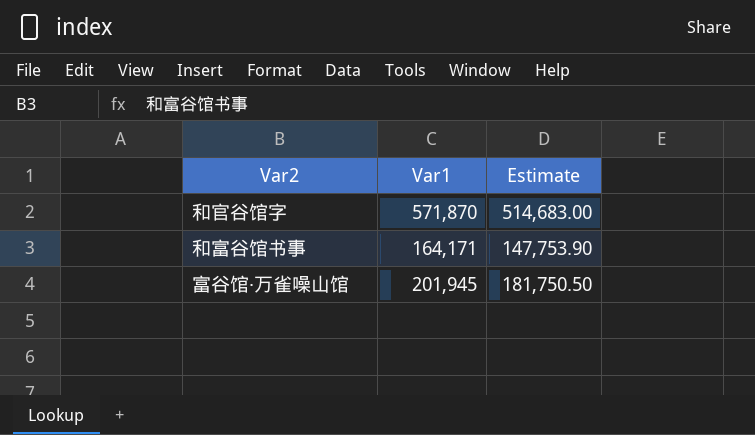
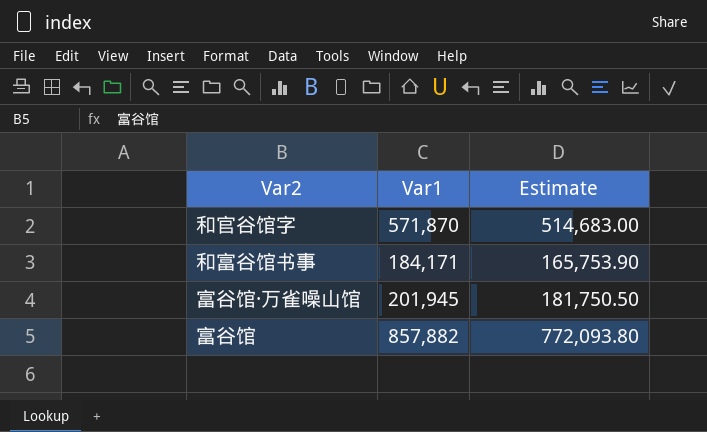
和富谷馆书事 | Var1: 164,171 -> 184,171
和富谷馆书事 | Estimate: 147,753.90 -> 165,753.90
row 富谷馆: none -> 857,882 | 772,093.80

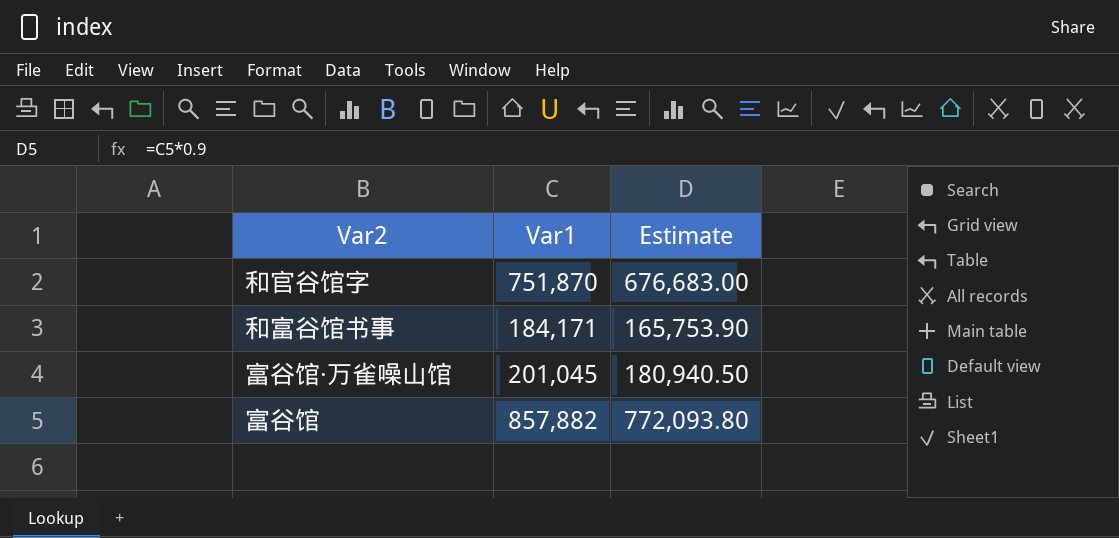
和官谷馆字 | Var1: 571,870 -> 751,870
和官谷馆字 | Estimate: 514,683.00 -> 676,683.00
富谷馆·万雀噪山馆 | Var1: 201,945 -> 201,045
富谷馆·万雀噪山馆 | Estimate: 181,750.50 -> 180,940.50

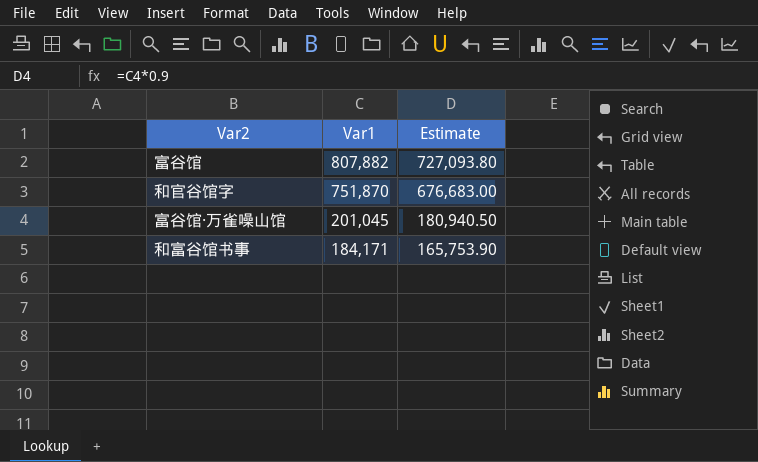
row order: none -> Var1 descending
富谷馆 | Var1: 857,882 -> 807,882
富谷馆 | Estimate: 772,093.80 -> 727,093.80

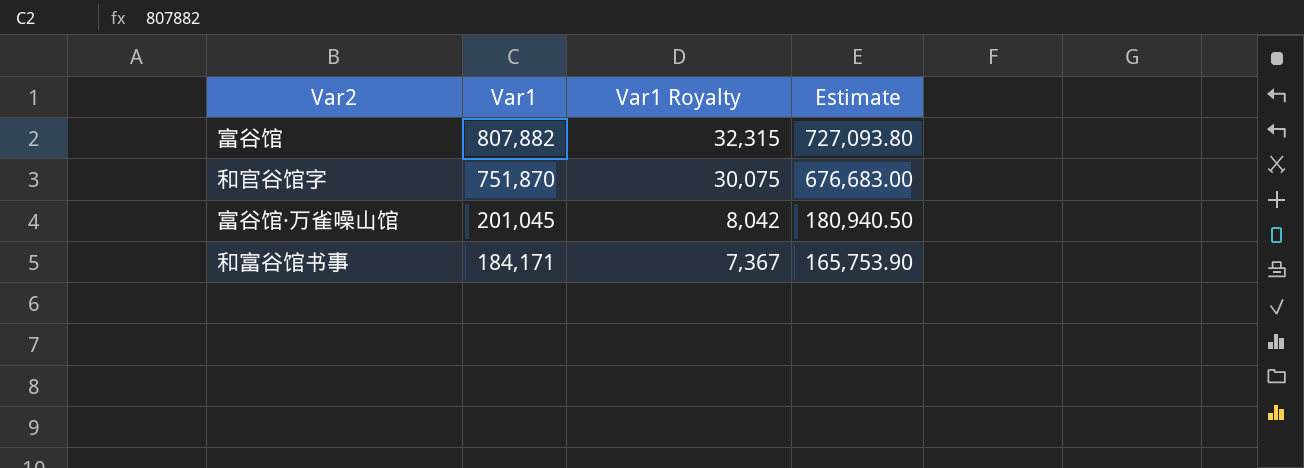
column Var1 Royalty | formula: none -> [Var1] * 0.04

